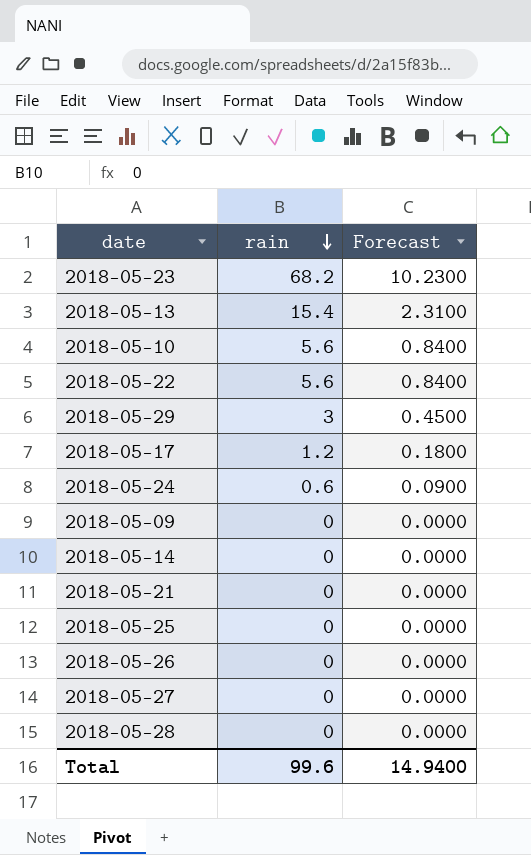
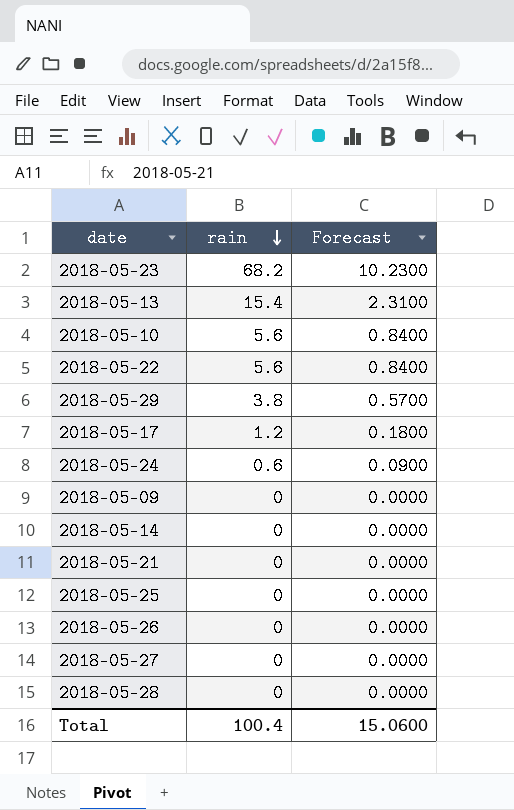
2018-05-29 | rain: 3 -> 3.8
2018-05-29 | Forecast: 0.4500 -> 0.5700
Total | rain: 99.6 -> 100.4
Total | Forecast: 14.9400 -> 15.0600

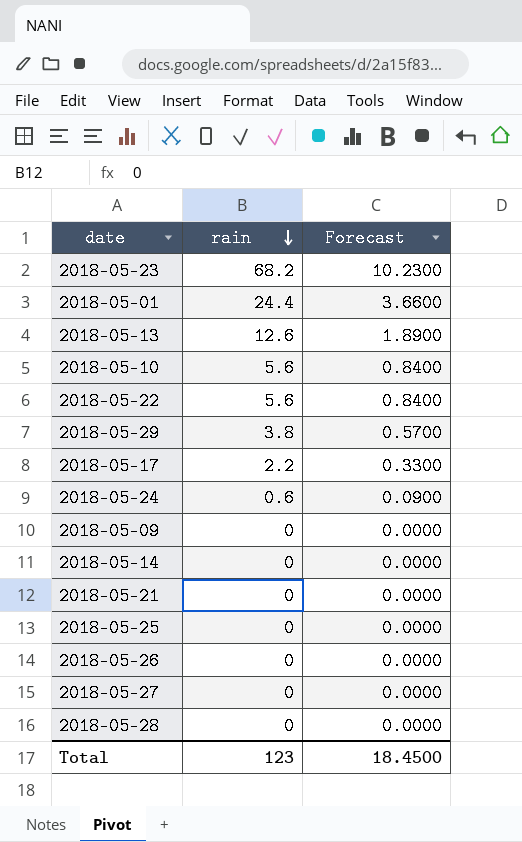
row 2018-05-01: none -> 24.4 | 3.6600
2018-05-13 | rain: 15.4 -> 12.6
2018-05-13 | Forecast: 2.3100 -> 1.8900
2018-05-17 | rain: 1.2 -> 2.2
2018-05-17 | Forecast: 0.1800 -> 0.3300
Total | rain: 100.4 -> 123
Total | Forecast: 15.0600 -> 18.4500

